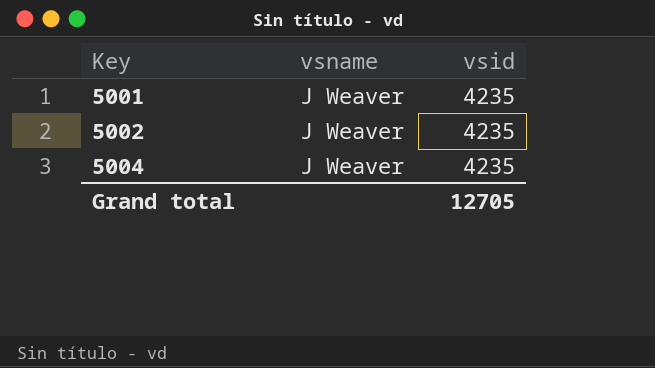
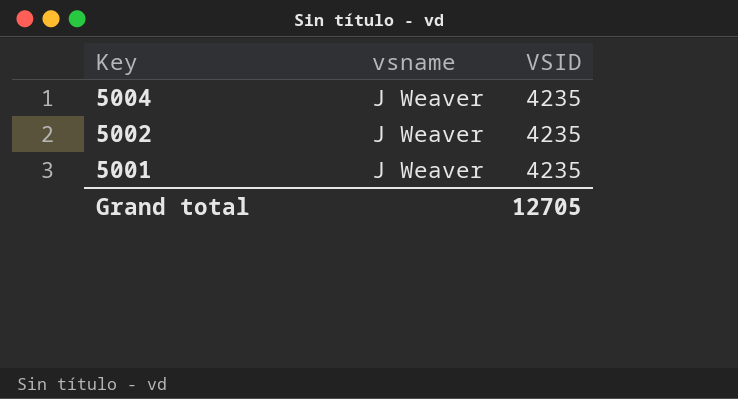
row order: Key ascending -> Key descending
column name: vsid -> VSID

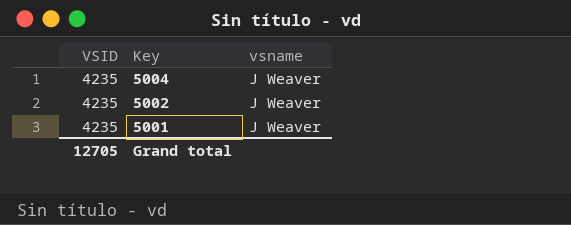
column VSID | position: 3 -> 1

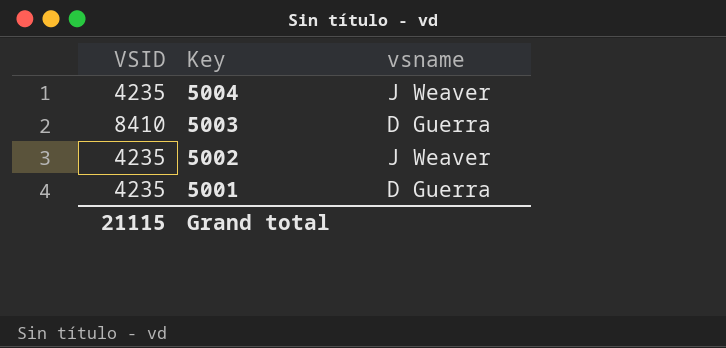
row 5003: none -> 8410 | D Guerra
5001 | vsname: J Weaver -> D Guerra
Grand total | VSID: 12705 -> 21115

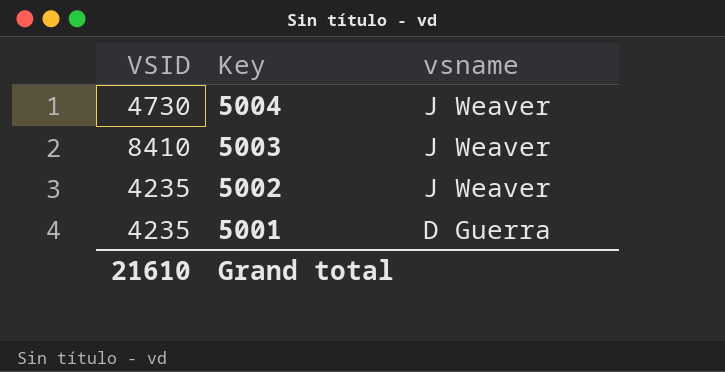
5004 | VSID: 4235 -> 4730
5003 | vsname: D Guerra -> J Weaver
Grand total | VSID: 21115 -> 21610

